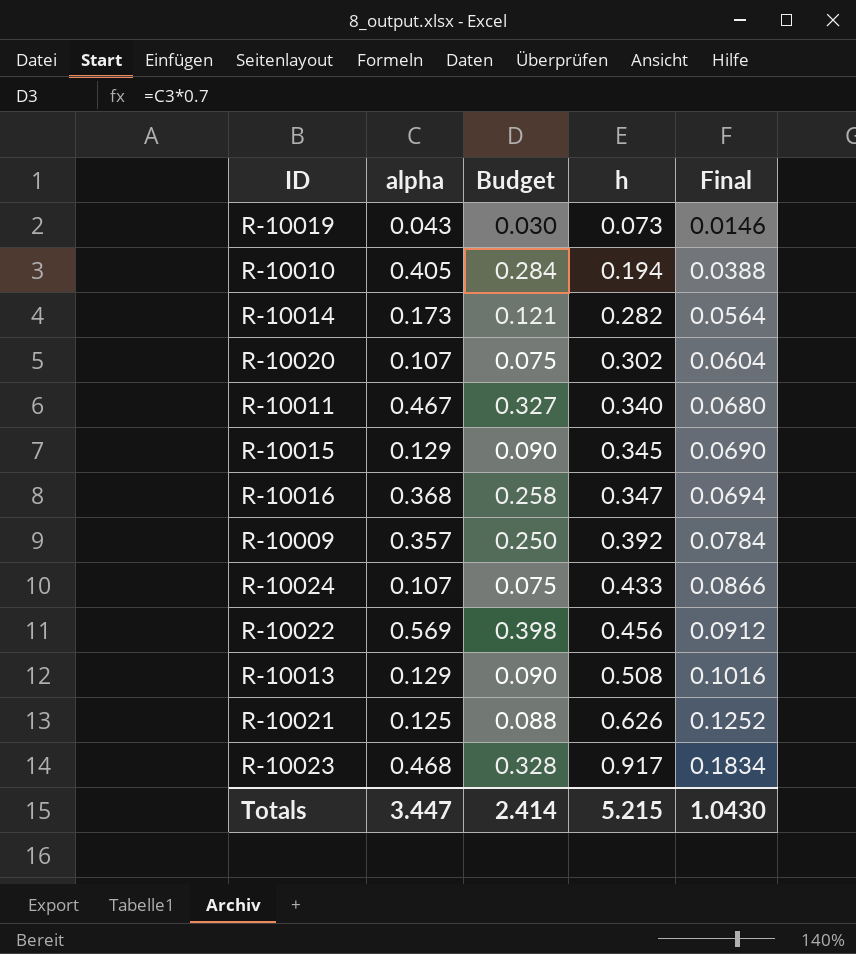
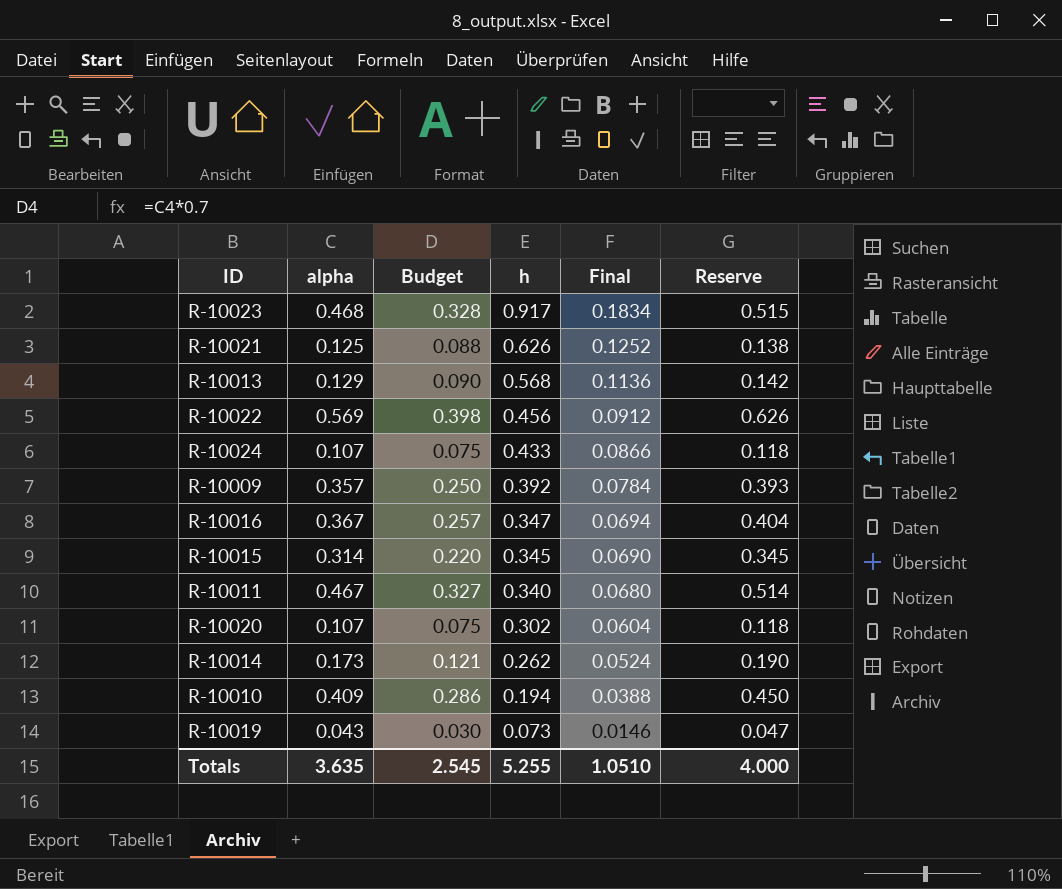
row order: h ascending -> h descending
column Reserve | formula: none -> [alpha] * 1.1
R-10013 | h: 0.508 -> 0.568
R-10013 | Final: 0.1016 -> 0.1136
R-10016 | alpha: 0.368 -> 0.367
R-10016 | Budget: 0.258 -> 0.257
R-10015 | alpha: 0.129 -> 0.314
R-10015 | Budget: 0.090 -> 0.220
R-10014 | h: 0.282 -> 0.262
R-10014 | Final: 0.0564 -> 0.0524
R-10010 | alpha: 0.405 -> 0.409
R-10010 | Budget: 0.284 -> 0.286
Totals | alpha: 3.447 -> 3.635
Totals | Budget: 2.414 -> 2.545
Totals | h: 5.215 -> 5.255
Totals | Final: 1.0430 -> 1.0510

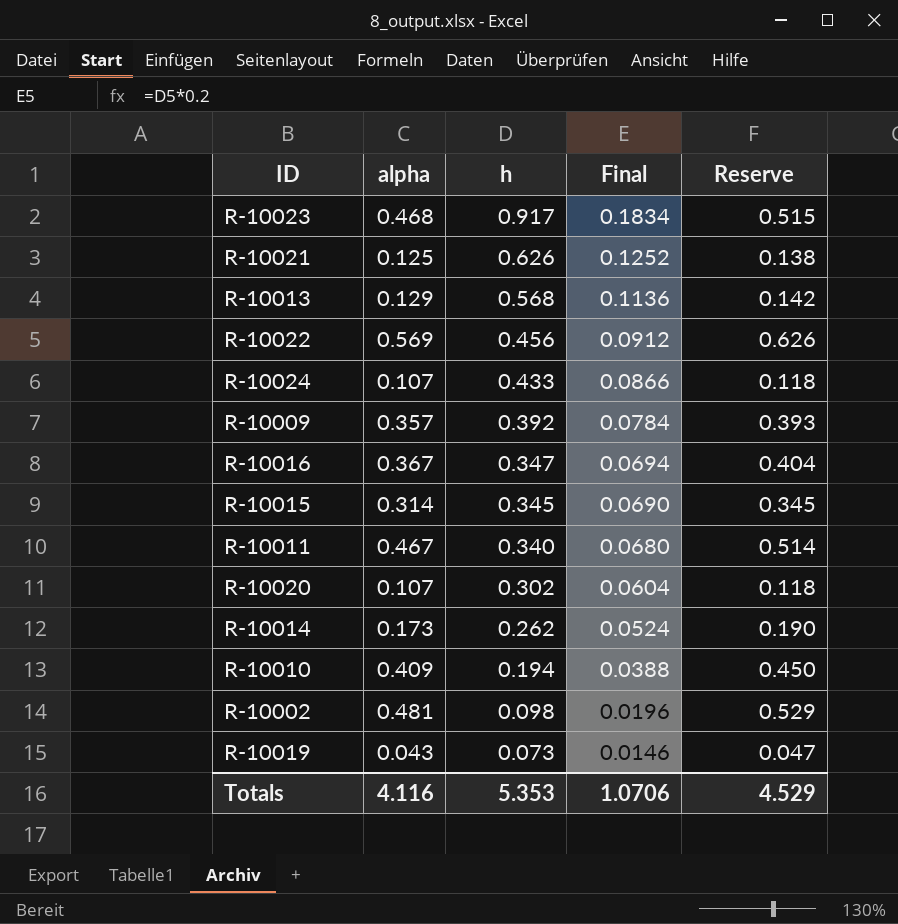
column Budget | formula: [alpha] * 0.7 -> none
row R-10002: none -> 0.481 | 0.098 | 0.0196 | 0.529
Totals | alpha: 3.635 -> 4.116
Totals | h: 5.255 -> 5.353
Totals | Final: 1.0510 -> 1.0706
Totals | Reserve: 4.000 -> 4.529

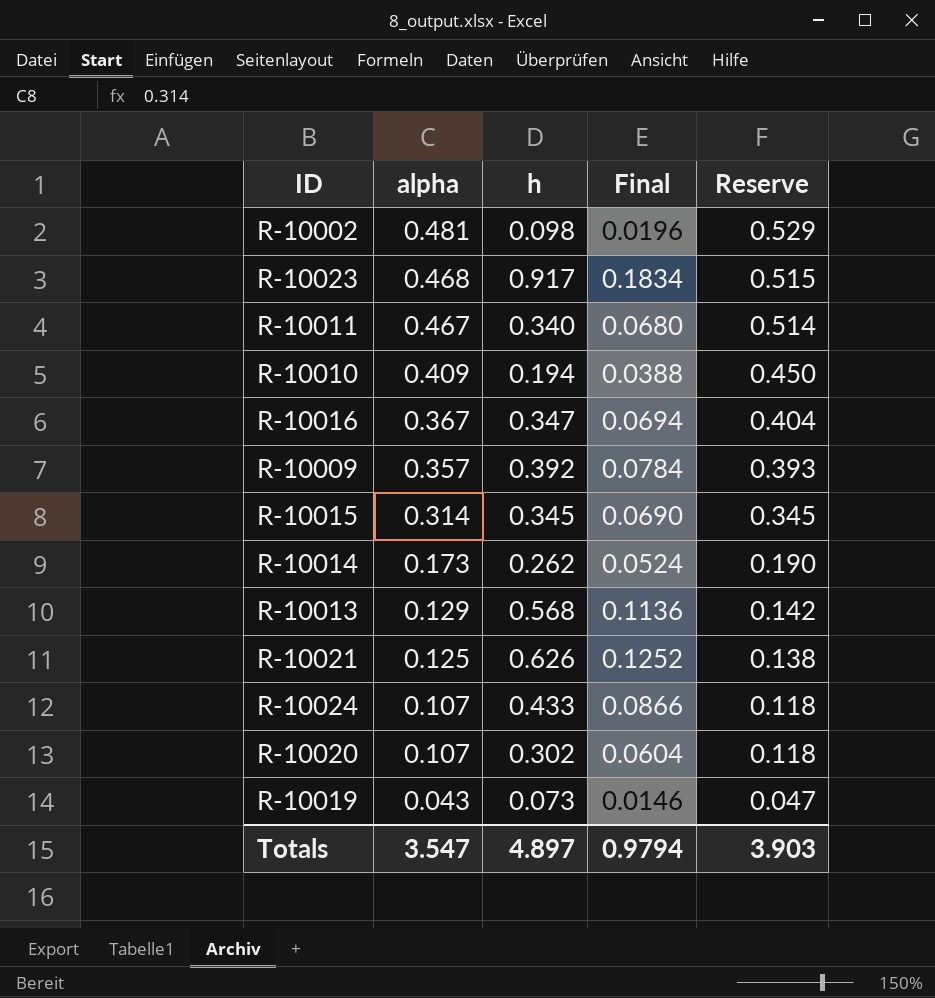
row order: h descending -> alpha descending
row R-10022: 0.569 | 0.456 | 0.0912 | 0.626 -> none
Totals | alpha: 4.116 -> 3.547
Totals | h: 5.353 -> 4.897
Totals | Final: 1.0706 -> 0.9794
Totals | Reserve: 4.529 -> 3.903

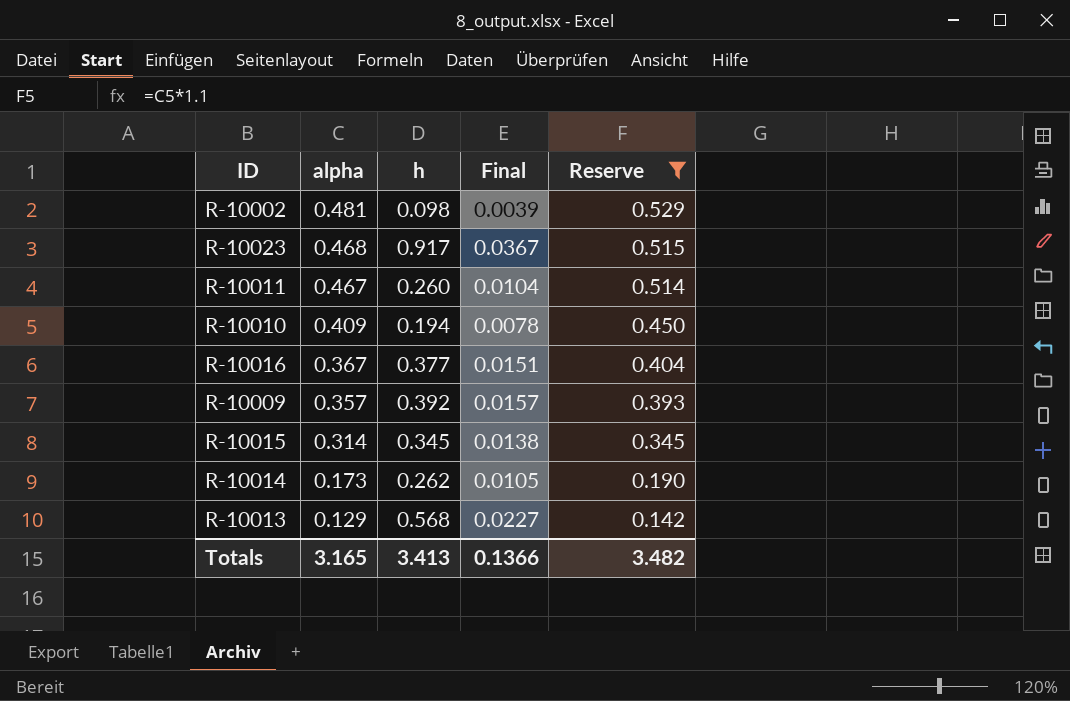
filter: none -> Reserve >= 0.142
column Final | formula: [h] * 0.2 -> [h] * 0.04
R-10011 | h: 0.340 -> 0.260
R-10016 | h: 0.347 -> 0.377
Totals | alpha: 3.547 -> 3.165
Totals | h: 4.897 -> 3.413
Totals | Final: 0.9794 -> 0.1366
Totals | Reserve: 3.903 -> 3.482

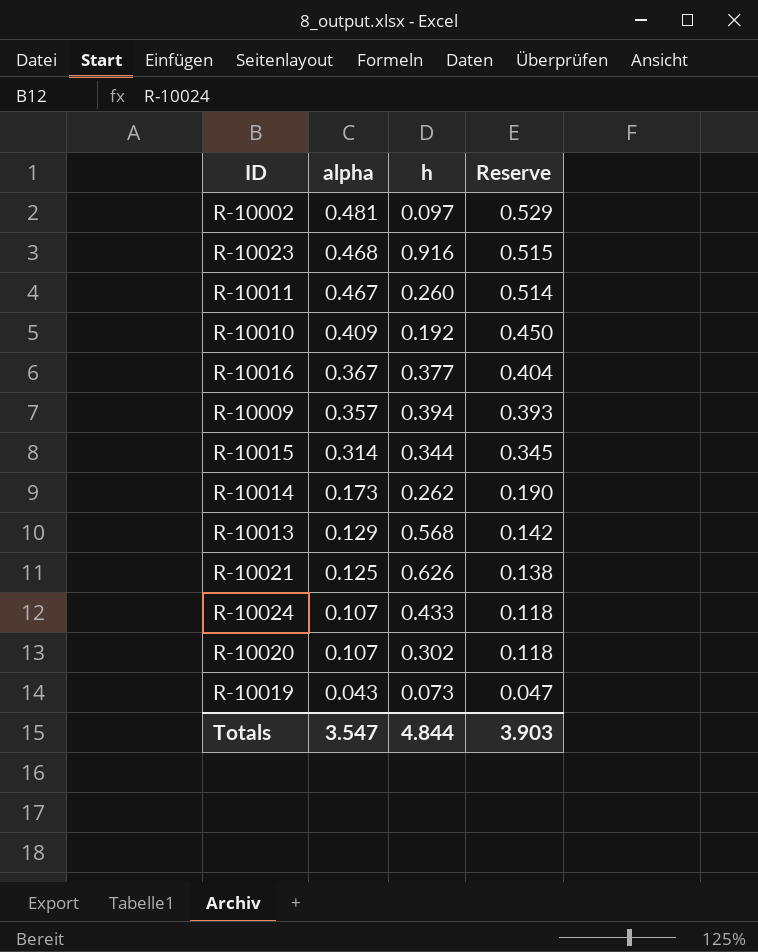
filter: Reserve >= 0.142 -> none
column Final | formula: [h] * 0.04 -> none
R-10002 | h: 0.098 -> 0.097
R-10023 | h: 0.917 -> 0.916
R-10010 | h: 0.194 -> 0.192
R-10009 | h: 0.392 -> 0.394
R-10015 | h: 0.345 -> 0.344
Totals | alpha: 3.165 -> 3.547
Totals | h: 3.413 -> 4.844
Totals | Reserve: 3.482 -> 3.903

